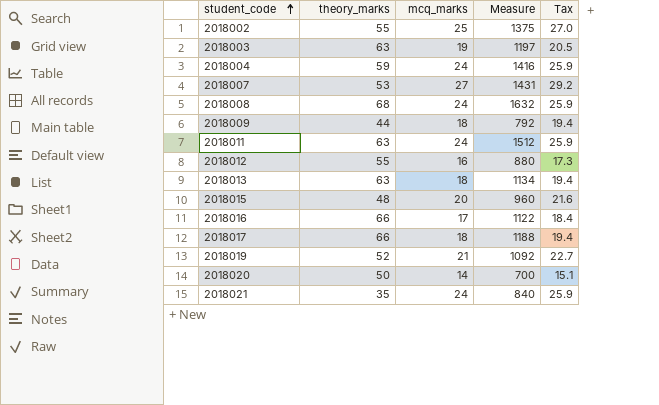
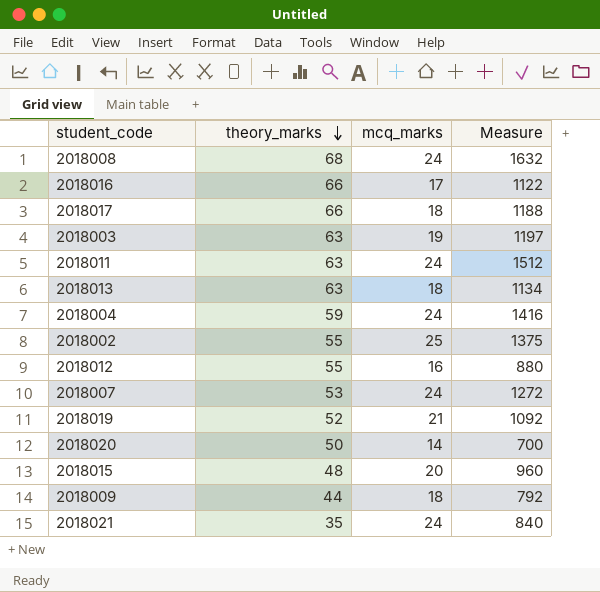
row order: student_code ascending -> theory_marks descending
column Tax | formula: [mcq_marks] * 1.08 -> none
2018007 | mcq_marks: 27 -> 24
2018007 | Measure: 1431 -> 1272

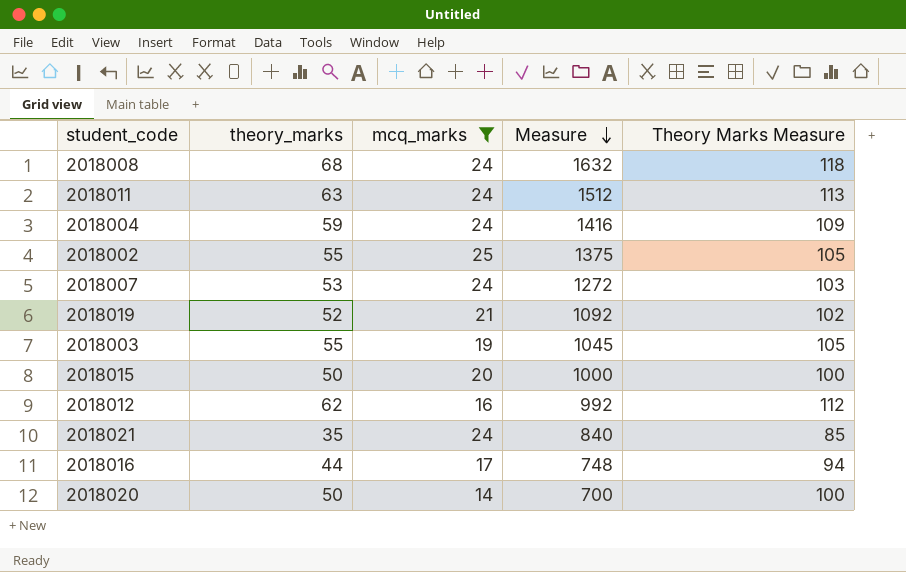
filter: none -> mcq_marks != 18
row order: theory_marks descending -> Measure descending
column Theory Marks Measure | formula: none -> [theory_marks] + 50
2018003 | theory_marks: 63 -> 55
2018003 | Measure: 1197 -> 1045
2018015 | theory_marks: 48 -> 50
2018015 | Measure: 960 -> 1000
2018012 | theory_marks: 55 -> 62
2018012 | Measure: 880 -> 992
2018016 | theory_marks: 66 -> 44
2018016 | Measure: 1122 -> 748

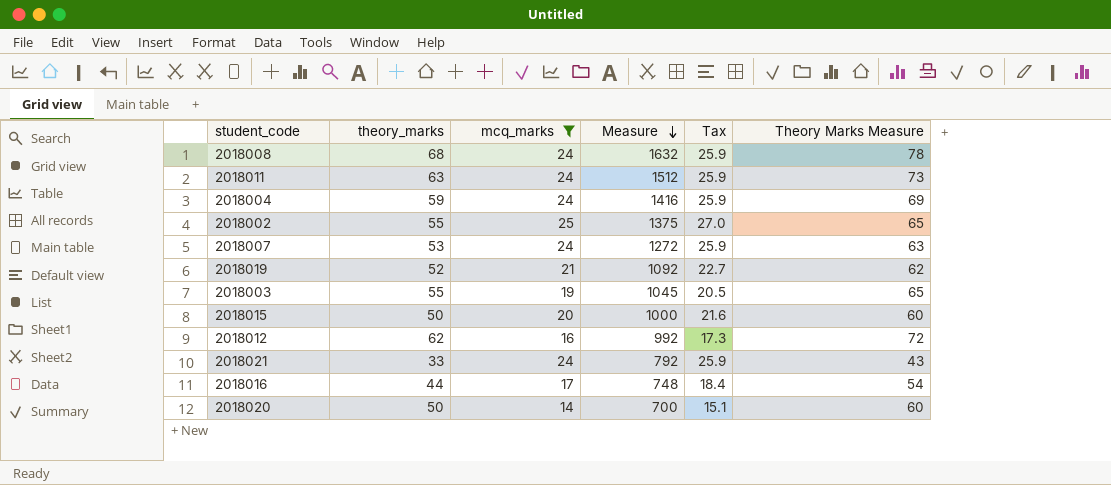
column Tax | formula: none -> [mcq_marks] * 1.08
column Theory Marks Measure | formula: [theory_marks] + 50 -> [theory_marks] + 10
2018021 | theory_marks: 35 -> 33
2018021 | Measure: 840 -> 792

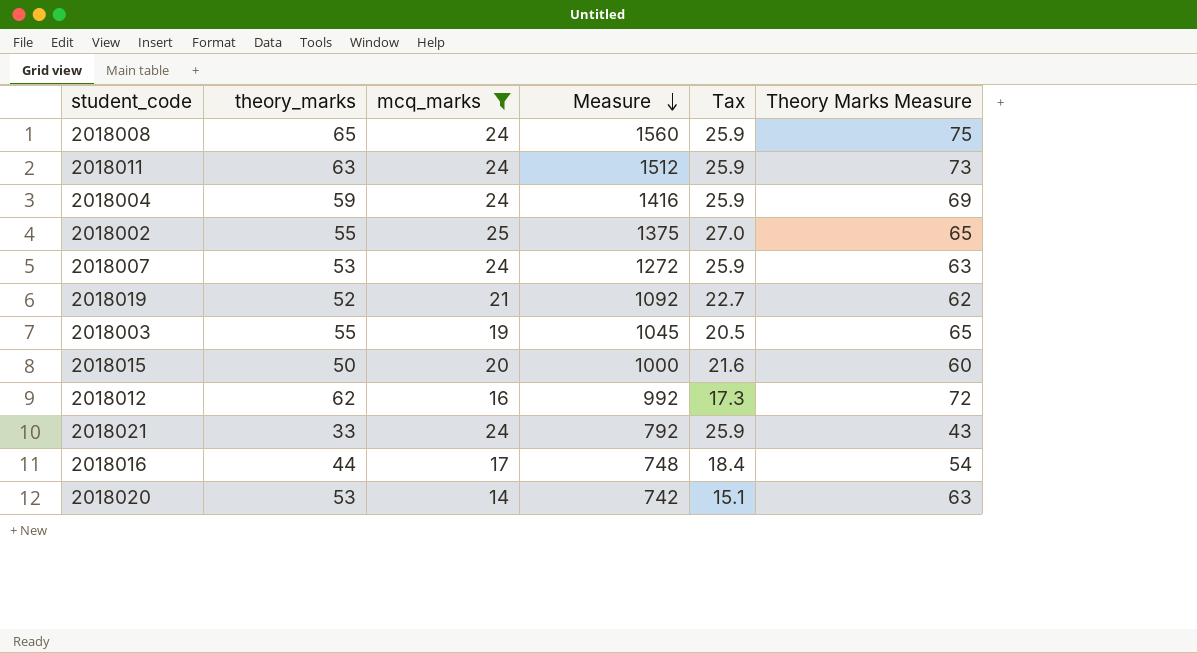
2018008 | theory_marks: 68 -> 65
2018008 | Measure: 1632 -> 1560
2018008 | Theory Marks Measure: 78 -> 75
2018020 | theory_marks: 50 -> 53
2018020 | Measure: 700 -> 742
2018020 | Theory Marks Measure: 60 -> 63

